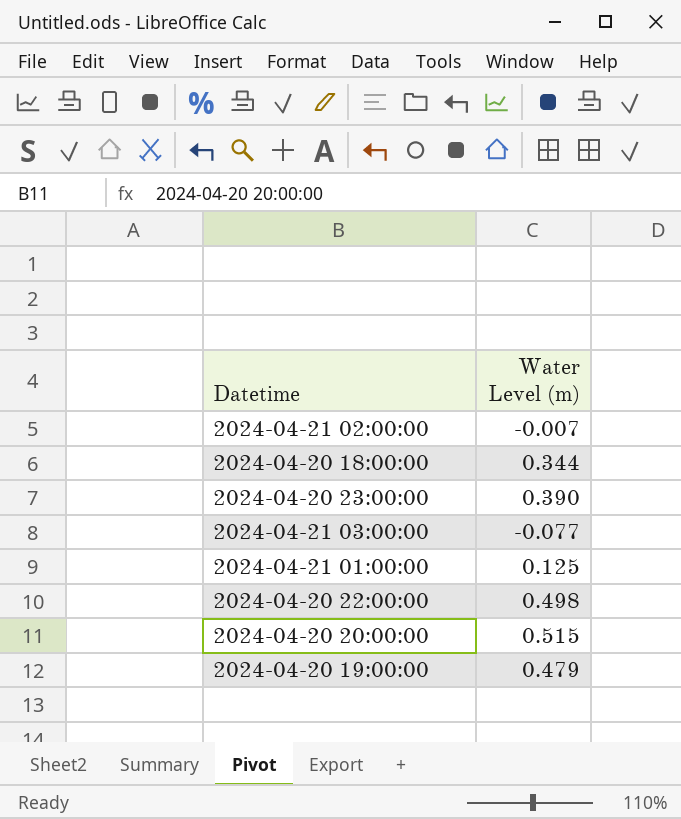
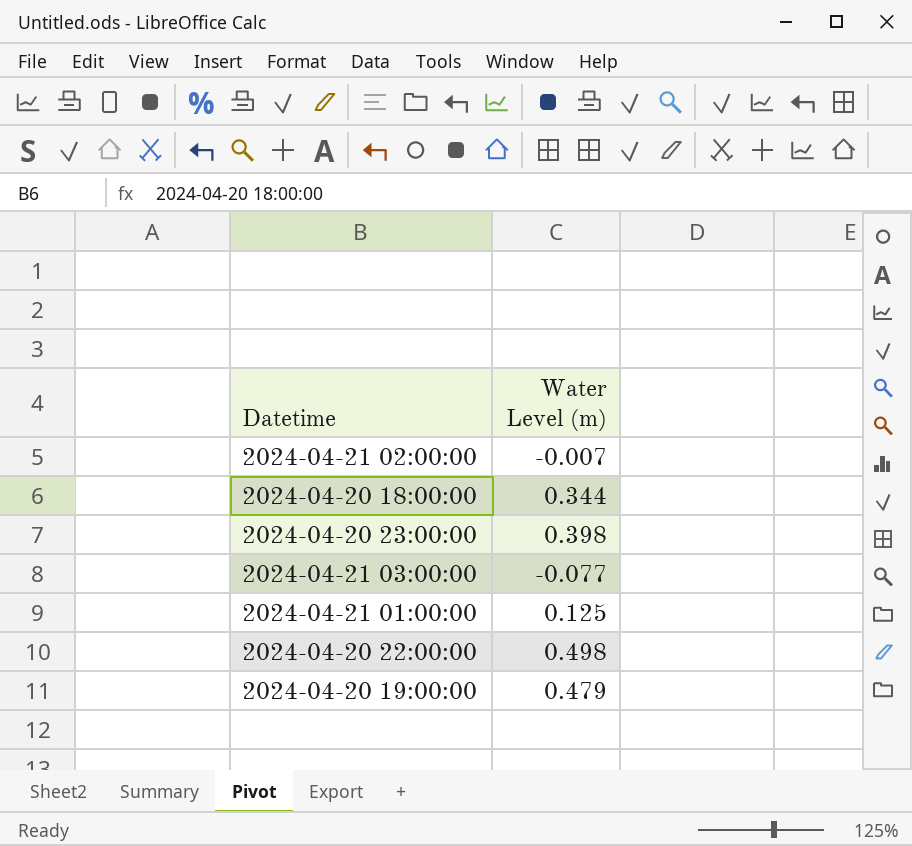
row 2024-04-20 20:00:00: 0.515 -> none
2024-04-20 23:00:00 | Water Level (m): 0.390 -> 0.398

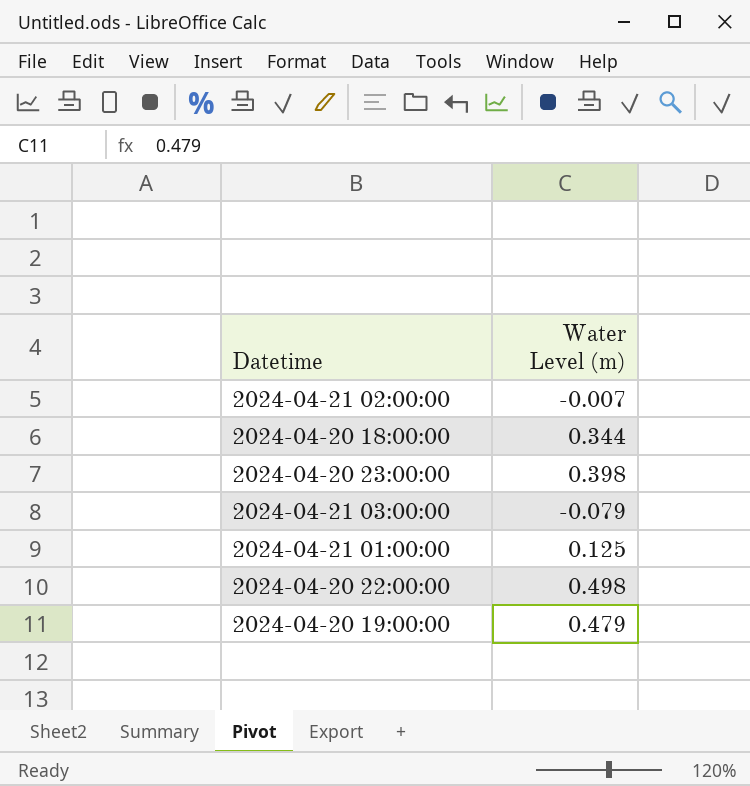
2024-04-21 03:00:00 | Water Level (m): -0.077 -> -0.079

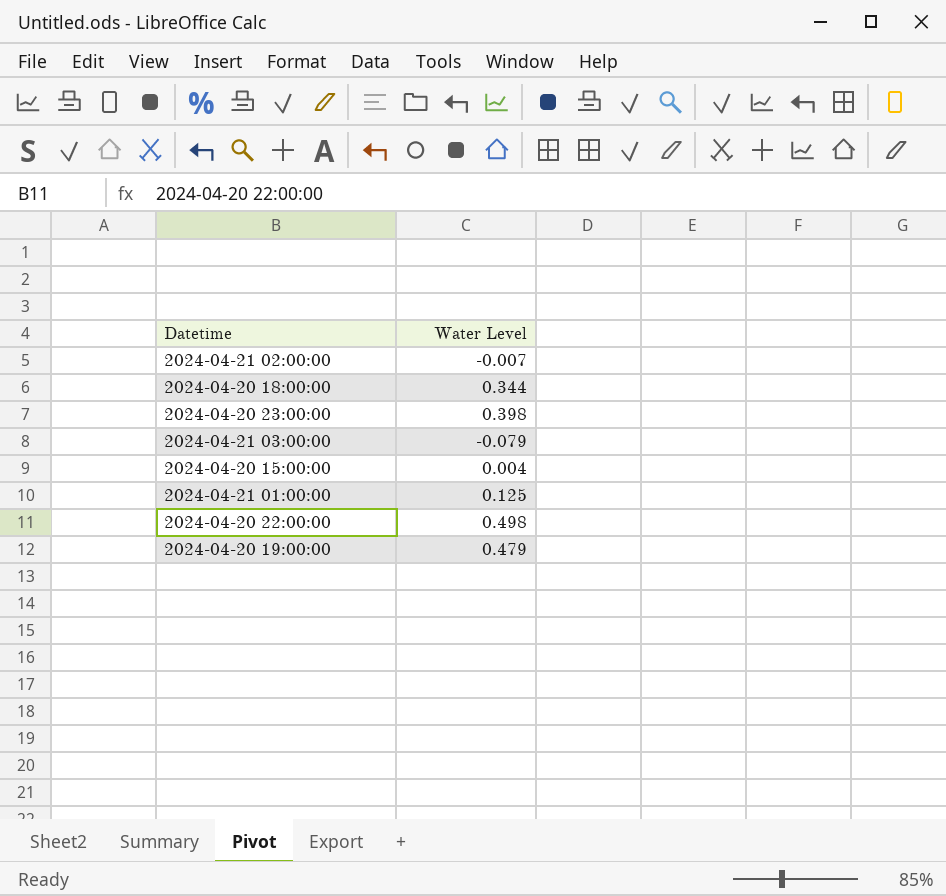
column name: Water Level (m) -> Water Level
row 2024-04-20 15:00:00: none -> 0.004

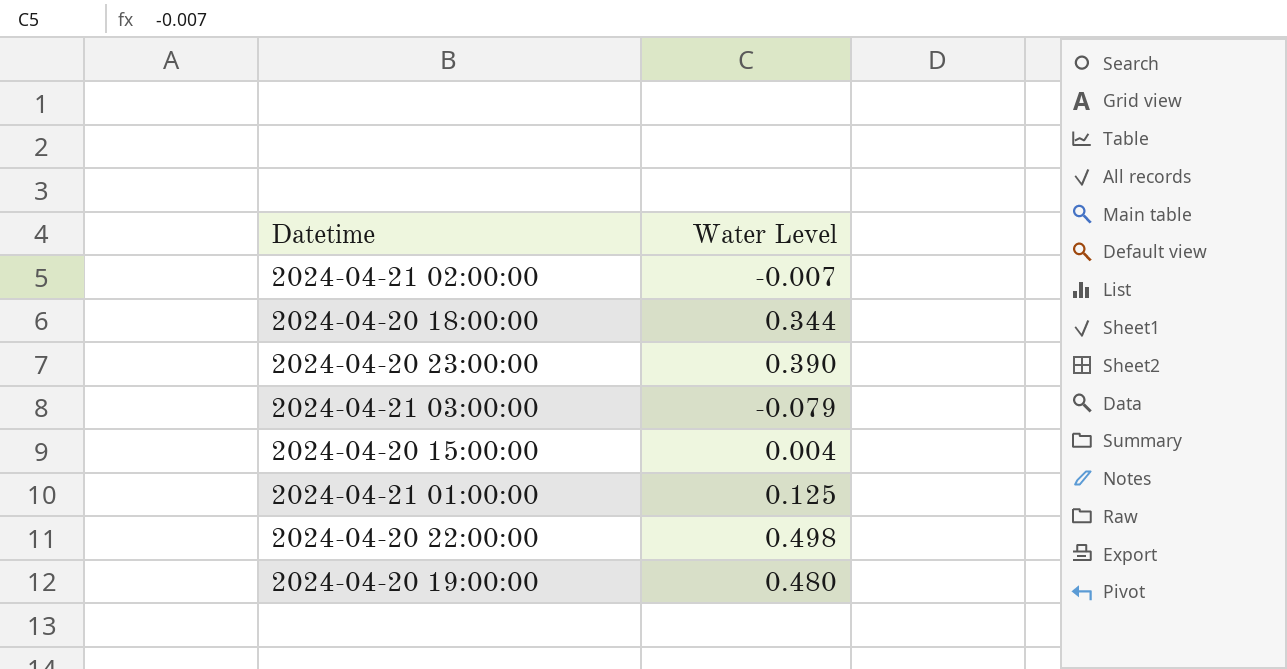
2024-04-20 23:00:00 | Water Level: 0.398 -> 0.390
2024-04-20 19:00:00 | Water Level: 0.479 -> 0.480

